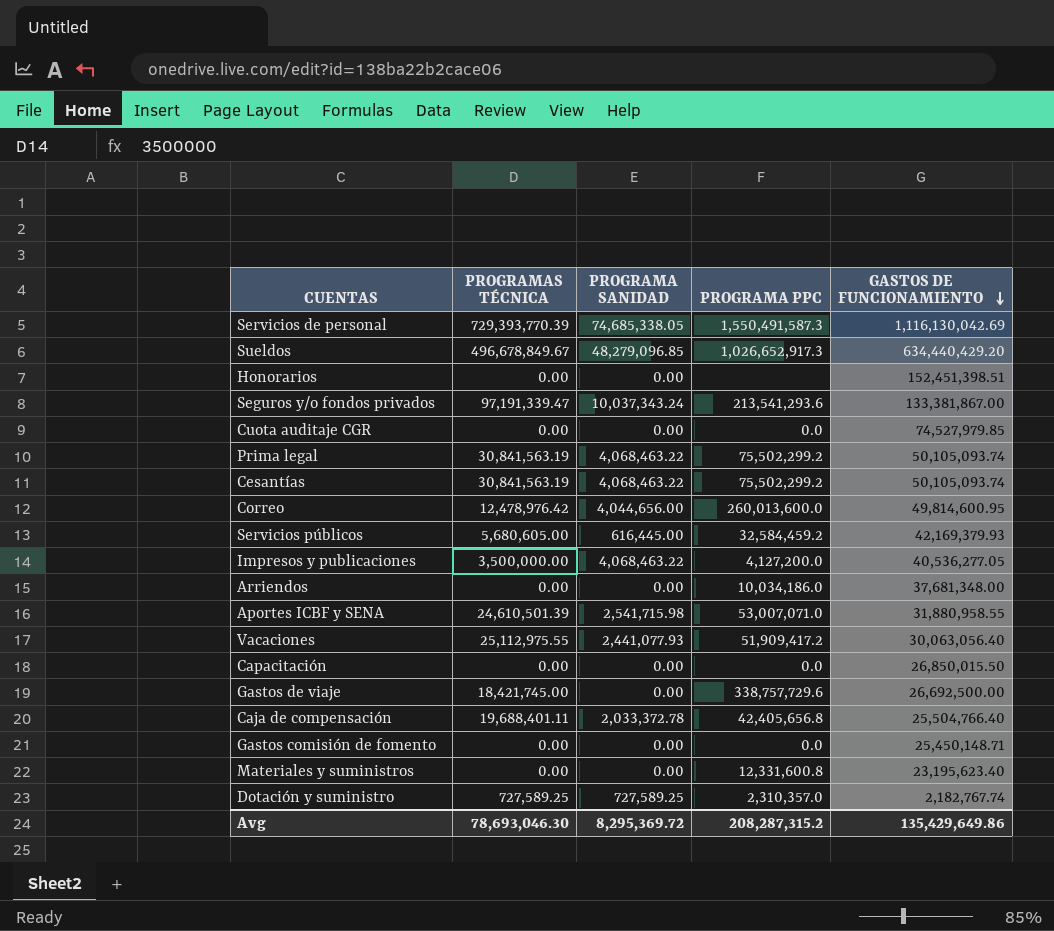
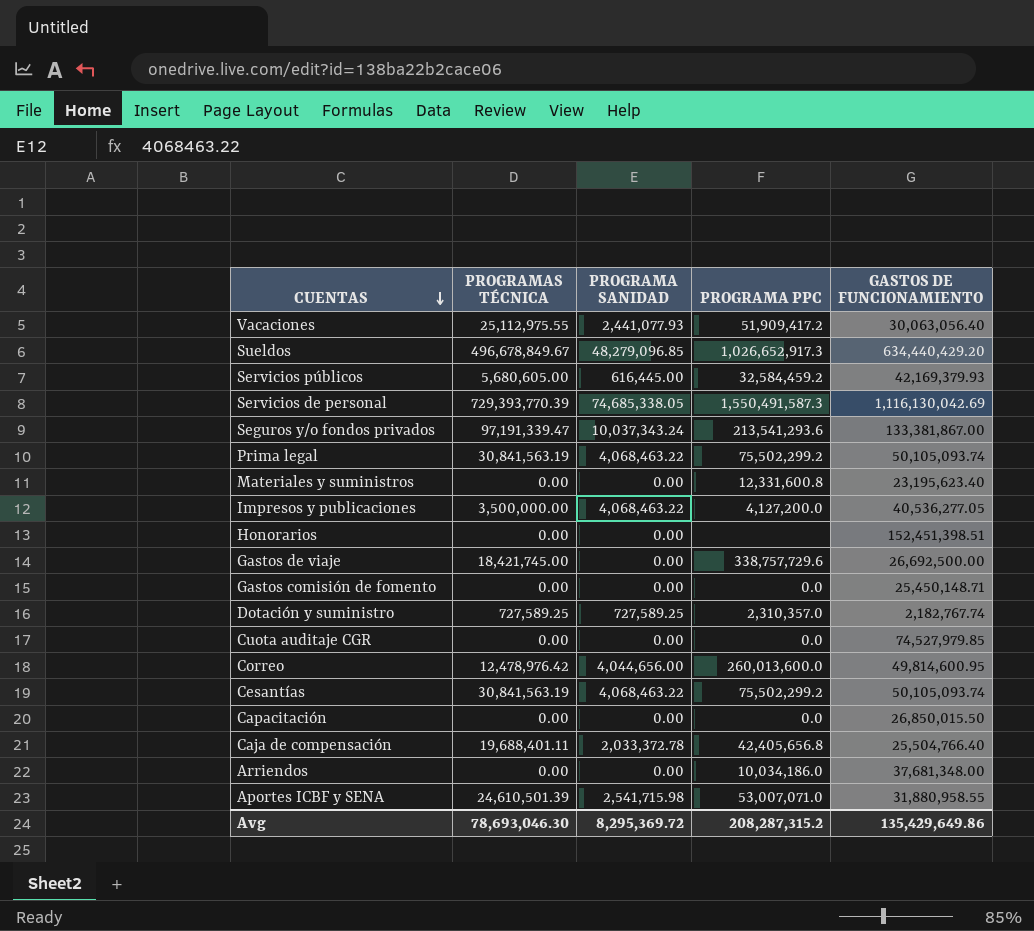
row order: GASTOS DE FUNCIONAMIENTO descending -> CUENTAS descending

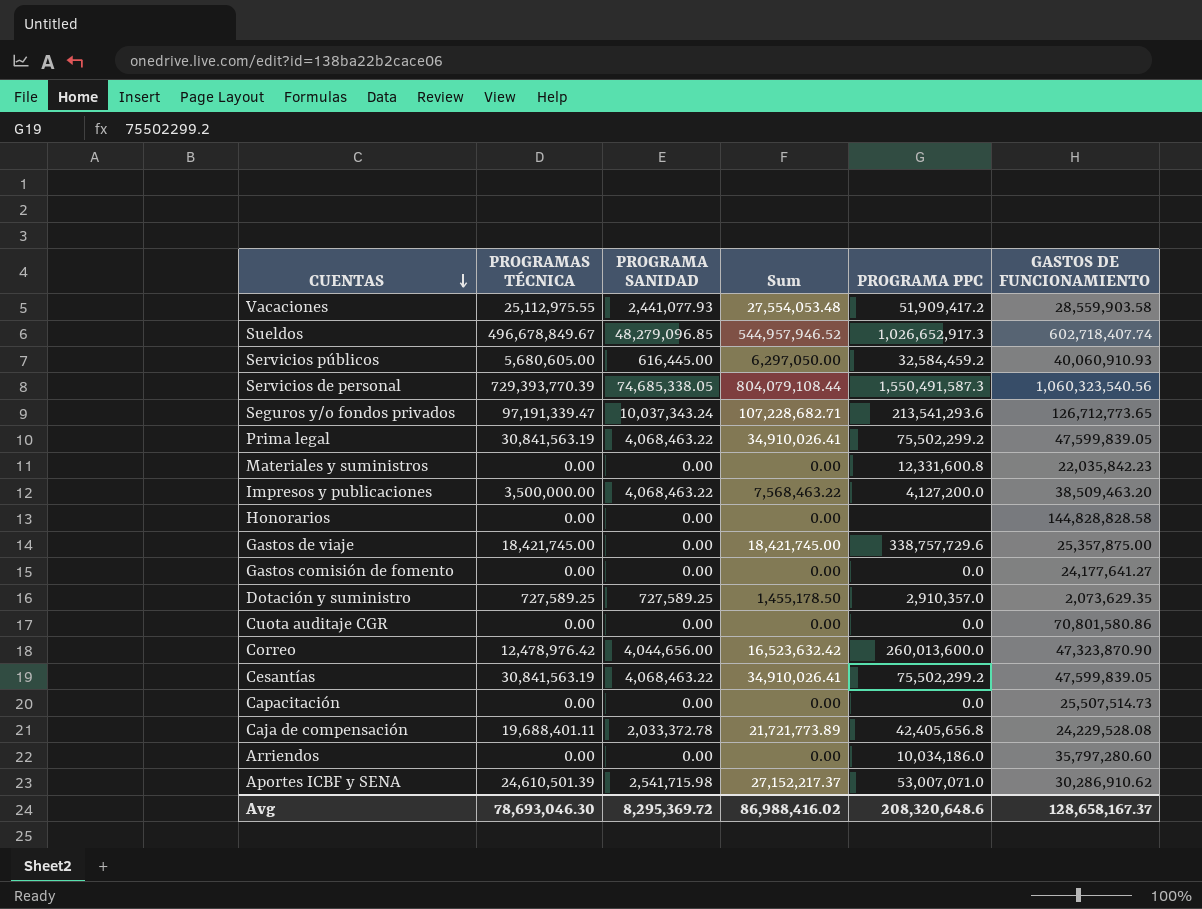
column Sum | formula: none -> [PROGRAMAS TÉCNICA] + [PROGRAMA SANIDAD]
Vacaciones | GASTOS DE FUNCIONAMIENTO: 30,063,056.40 -> 28,559,903.58
Sueldos | GASTOS DE FUNCIONAMIENTO: 634,440,429.20 -> 602,718,407.74
Servicios públicos | GASTOS DE FUNCIONAMIENTO: 42,169,379.93 -> 40,060,910.93
Servicios de personal | GASTOS DE FUNCIONAMIENTO: 1,116,130,042.69 -> 1,060,323,540.56
Seguros y/o fondos privados | GASTOS DE FUNCIONAMIENTO: 133,381,867.00 -> 126,712,773.65
Prima legal | GASTOS DE FUNCIONAMIENTO: 50,105,093.74 -> 47,599,839.05
Materiales y suministros | GASTOS DE FUNCIONAMIENTO: 23,195,623.40 -> 22,035,842.23
Impresos y publicaciones | GASTOS DE FUNCIONAMIENTO: 40,536,277.05 -> 38,509,463.20
Honorarios | GASTOS DE FUNCIONAMIENTO: 152,451,398.51 -> 144,828,828.58
Gastos de viaje | GASTOS DE FUNCIONAMIENTO: 26,692,500.00 -> 25,357,875.00
Gastos comisión de fomento | GASTOS DE FUNCIONAMIENTO: 25,450,148.71 -> 24,177,641.27
Dotación y suministro | PROGRAMA PPC: 2,310,357.0 -> 2,910,357.0
Dotación y suministro | GASTOS DE FUNCIONAMIENTO: 2,182,767.74 -> 2,073,629.35
Cuota auditaje CGR | GASTOS DE FUNCIONAMIENTO: 74,527,979.85 -> 70,801,580.86
Correo | GASTOS DE FUNCIONAMIENTO: 49,814,600.95 -> 47,323,870.90
Cesantías | GASTOS DE FUNCIONAMIENTO: 50,105,093.74 -> 47,599,839.05
Capacitación | GASTOS DE FUNCIONAMIENTO: 26,850,015.50 -> 25,507,514.73
Caja de compensación | GASTOS DE FUNCIONAMIENTO: 25,504,766.40 -> 24,229,528.08
Arriendos | GASTOS DE FUNCIONAMIENTO: 37,681,348.00 -> 35,797,280.60
Aportes ICBF y SENA | GASTOS DE FUNCIONAMIENTO: 31,880,958.55 -> 30,286,910.62
Avg | PROGRAMA PPC: 208,287,315.2 -> 208,320,648.6
Avg | GASTOS DE FUNCIONAMIENTO: 135,429,649.86 -> 128,658,167.37

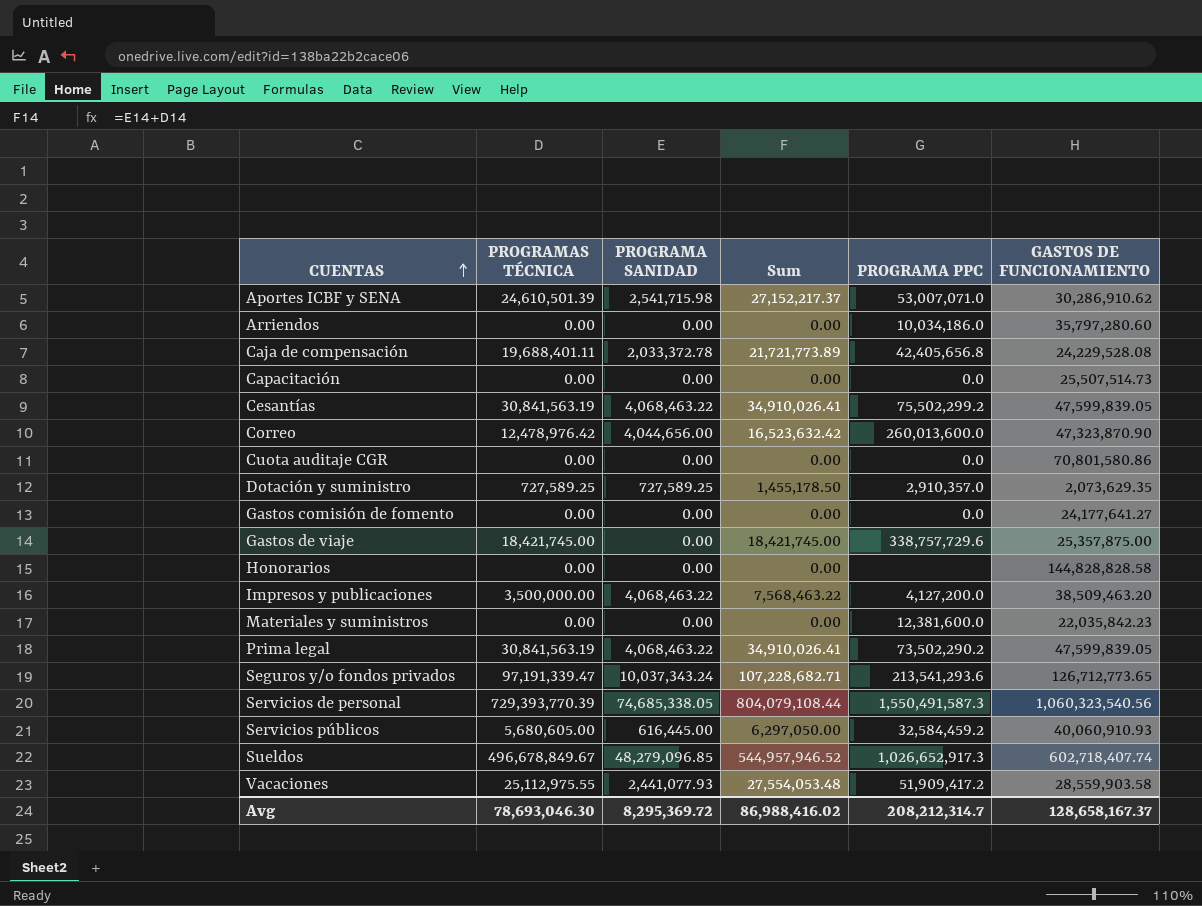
row order: CUENTAS descending -> CUENTAS ascending
Materiales y suministros | PROGRAMA PPC: 12,331,600.8 -> 12,381,600.0
Prima legal | PROGRAMA PPC: 75,502,299.2 -> 73,502,290.2
Avg | PROGRAMA PPC: 208,320,648.6 -> 208,212,314.7

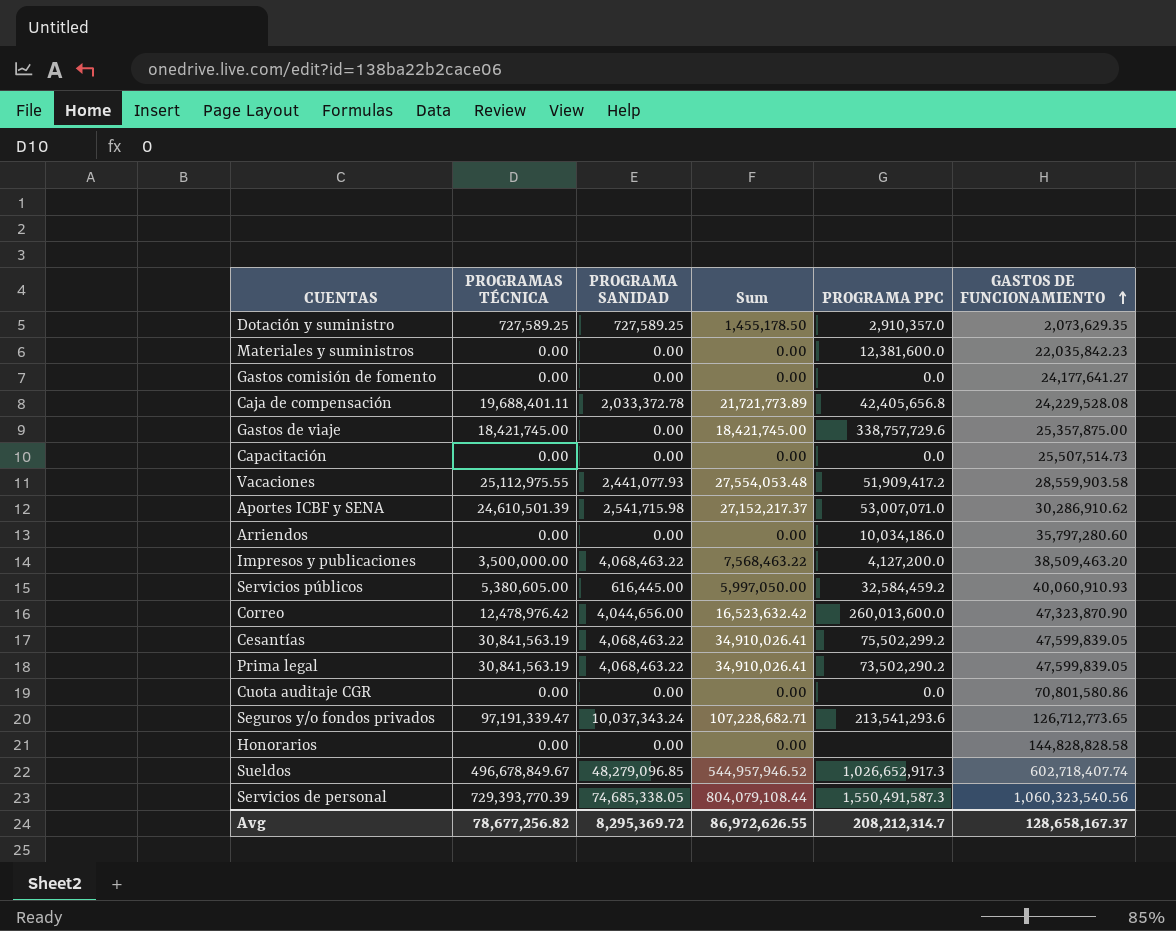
row order: CUENTAS ascending -> GASTOS DE FUNCIONAMIENTO ascending
Servicios públicos | PROGRAMAS TÉCNICA: 5,680,605.00 -> 5,380,605.00
Servicios públicos | Sum: 6,297,050.00 -> 5,997,050.00
Avg | PROGRAMAS TÉCNICA: 78,693,046.30 -> 78,677,256.82
Avg | Sum: 86,988,416.02 -> 86,972,626.55

